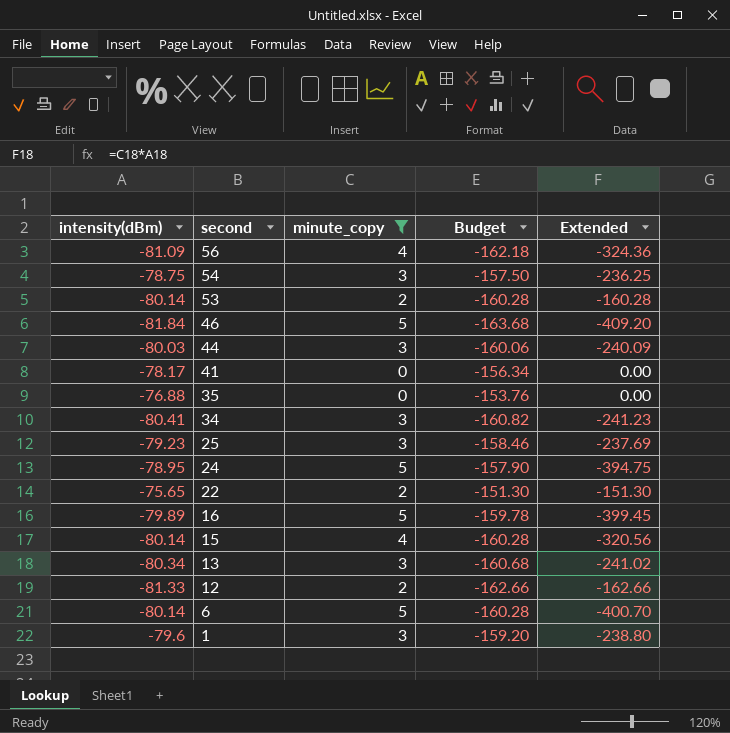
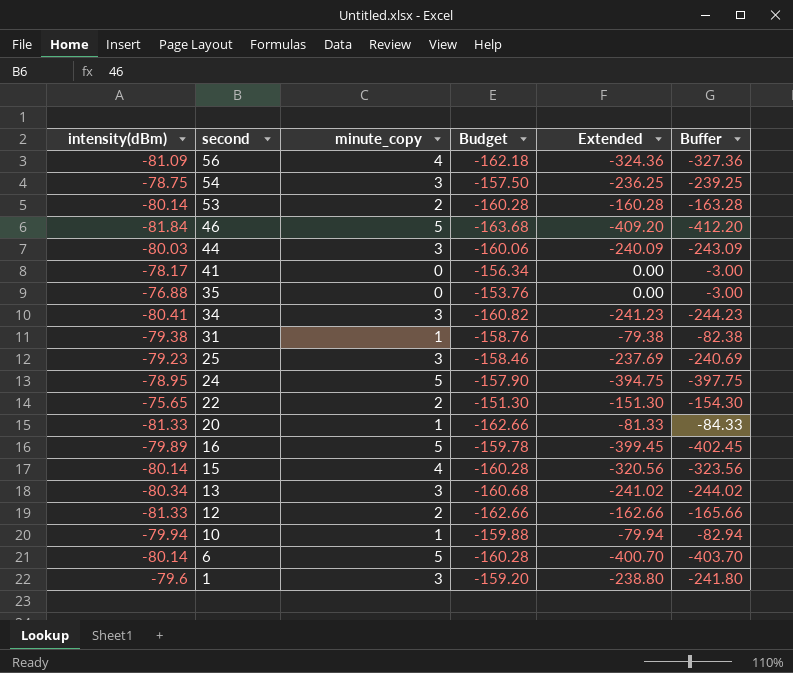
filter: minute_copy != 1 -> none
column Buffer | formula: none -> [Extended] - 3

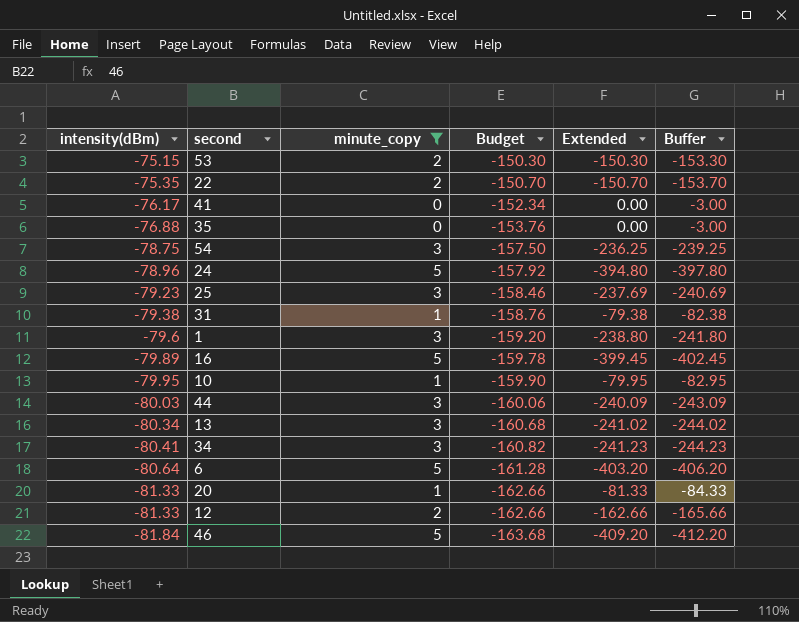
filter: none -> minute_copy != 4
row order: second descending -> intensity(dBm) descending
53 | intensity(dBm): -80.14 -> -75.15
53 | Budget: -160.28 -> -150.30
53 | Extended: -160.28 -> -150.30
53 | Buffer: -163.28 -> -153.30
22 | intensity(dBm): -75.65 -> -75.35
22 | Budget: -151.30 -> -150.70
22 | Extended: -151.30 -> -150.70
22 | Buffer: -154.30 -> -153.70
41 | intensity(dBm): -78.17 -> -76.17
41 | Budget: -156.34 -> -152.34
24 | intensity(dBm): -78.95 -> -78.96
24 | Budget: -157.90 -> -157.92
24 | Extended: -394.75 -> -394.80
24 | Buffer: -397.75 -> -397.80
10 | intensity(dBm): -79.94 -> -79.95
10 | Budget: -159.88 -> -159.90
10 | Extended: -79.94 -> -79.95
10 | Buffer: -82.94 -> -82.95
6 | intensity(dBm): -80.14 -> -80.64
6 | Budget: -160.28 -> -161.28
6 | Extended: -400.70 -> -403.20
6 | Buffer: -403.70 -> -406.20

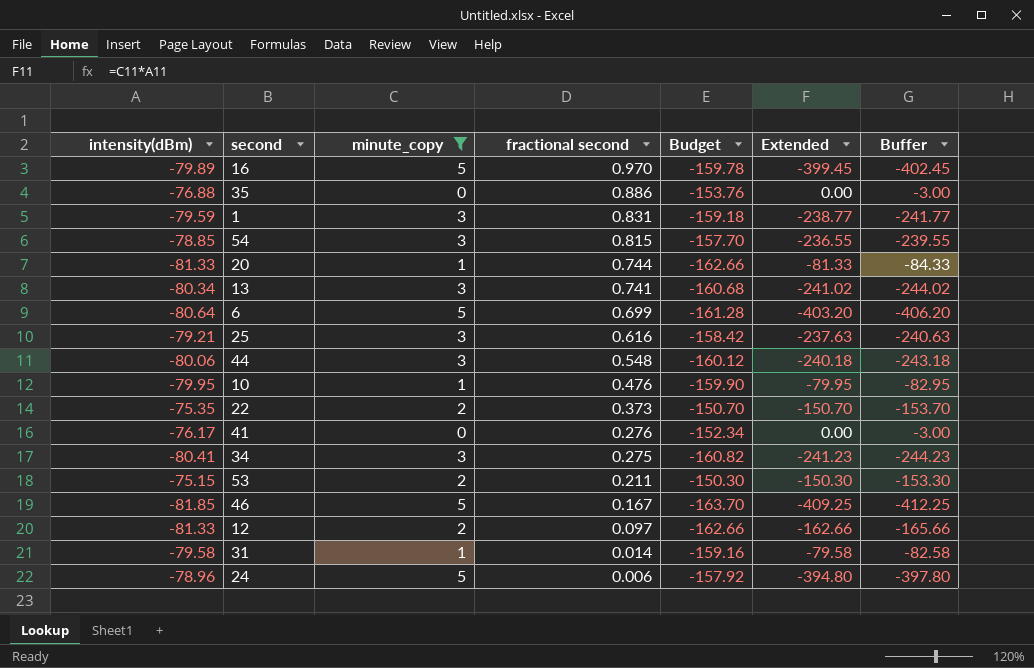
row order: intensity(dBm) descending -> fractional second descending
column fractional second | position: none -> 4
1 | intensity(dBm): -79.6 -> -79.59
1 | Budget: -159.20 -> -159.18
1 | Extended: -238.80 -> -238.77
1 | Buffer: -241.80 -> -241.77
54 | intensity(dBm): -78.75 -> -78.85
54 | Budget: -157.50 -> -157.70
54 | Extended: -236.25 -> -236.55
54 | Buffer: -239.25 -> -239.55
25 | intensity(dBm): -79.23 -> -79.21
25 | Budget: -158.46 -> -158.42
25 | Extended: -237.69 -> -237.63
25 | Buffer: -240.69 -> -240.63
44 | intensity(dBm): -80.03 -> -80.06
44 | Budget: -160.06 -> -160.12
44 | Extended: -240.09 -> -240.18
44 | Buffer: -243.09 -> -243.18
46 | intensity(dBm): -81.84 -> -81.85
46 | Budget: -163.68 -> -163.70
46 | Extended: -409.20 -> -409.25
46 | Buffer: -412.20 -> -412.25
31 | intensity(dBm): -79.38 -> -79.58
31 | Budget: -158.76 -> -159.16
31 | Extended: -79.38 -> -79.58
31 | Buffer: -82.38 -> -82.58

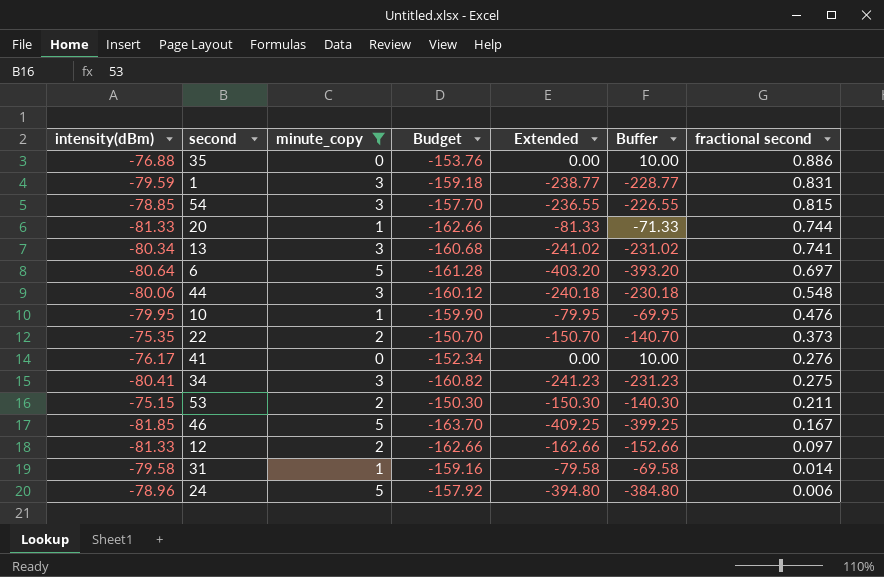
column Buffer | formula: [Extended] - 3 -> [Extended] + 10
column fractional second | position: 4 -> 7
row 16: -79.89 | 5 | 0.970 | -159.78 | -399.45 | -402.45 -> none
row 25: -79.21 | 3 | 0.616 | -158.42 | -237.63 | -240.63 -> none
6 | fractional second: 0.699 -> 0.697

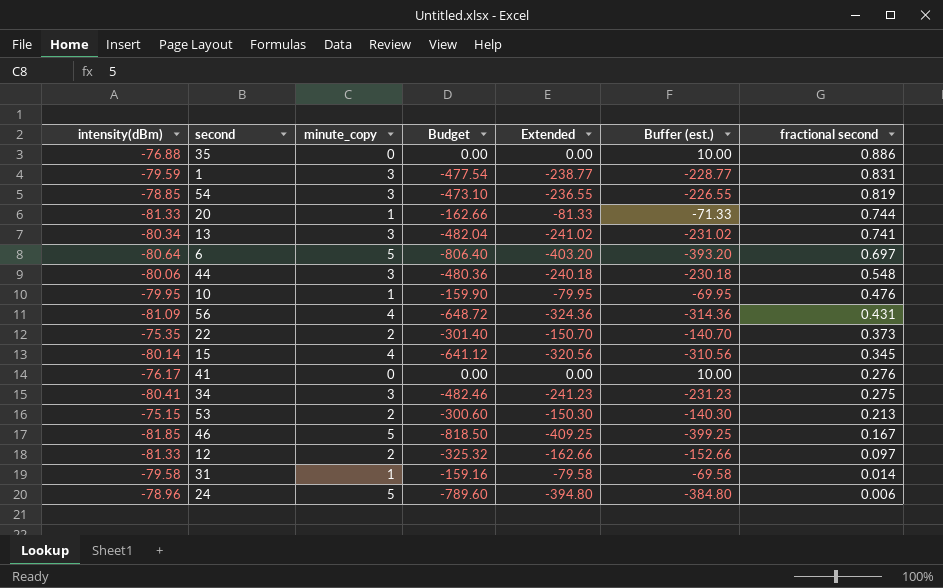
filter: minute_copy != 4 -> none
column Budget | formula: [intensity(dBm)] * 2 -> [Extended] * 2
column name: Buffer -> Buffer (est.)
54 | fractional second: 0.815 -> 0.819
53 | fractional second: 0.211 -> 0.213

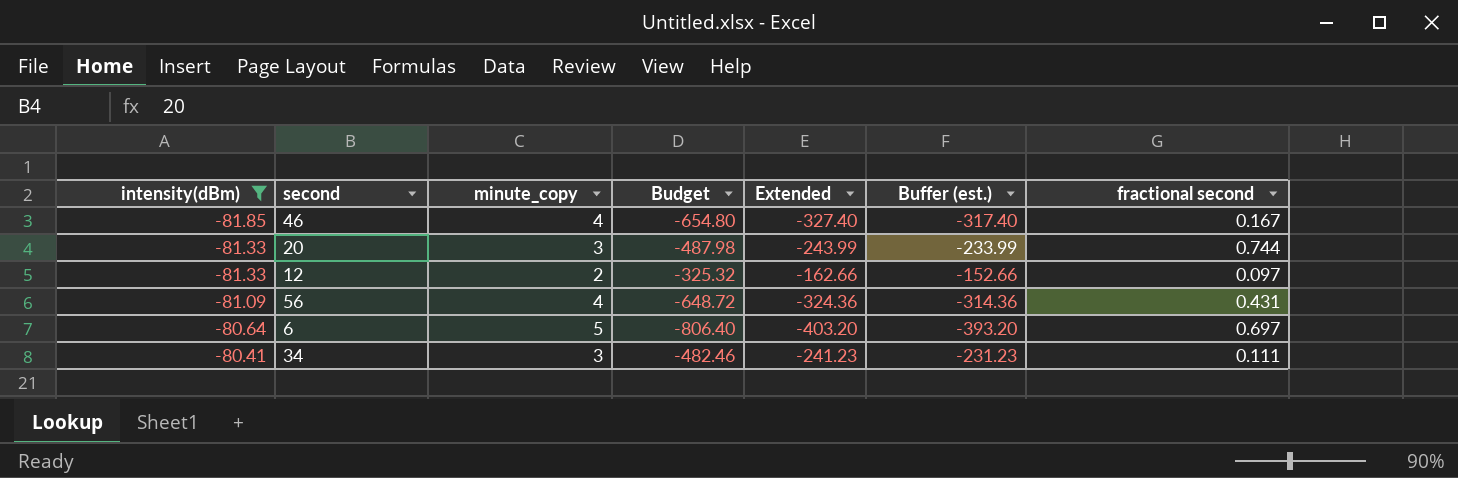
filter: none -> intensity(dBm) <= -80.41
row order: fractional second descending -> intensity(dBm) ascending
46 | minute_copy: 5 -> 4
46 | Budget: -818.50 -> -654.80
46 | Extended: -409.25 -> -327.40
46 | Buffer (est.): -399.25 -> -317.40
20 | minute_copy: 1 -> 3
20 | Budget: -162.66 -> -487.98
20 | Extended: -81.33 -> -243.99
20 | Buffer (est.): -71.33 -> -233.99
34 | fractional second: 0.275 -> 0.111

